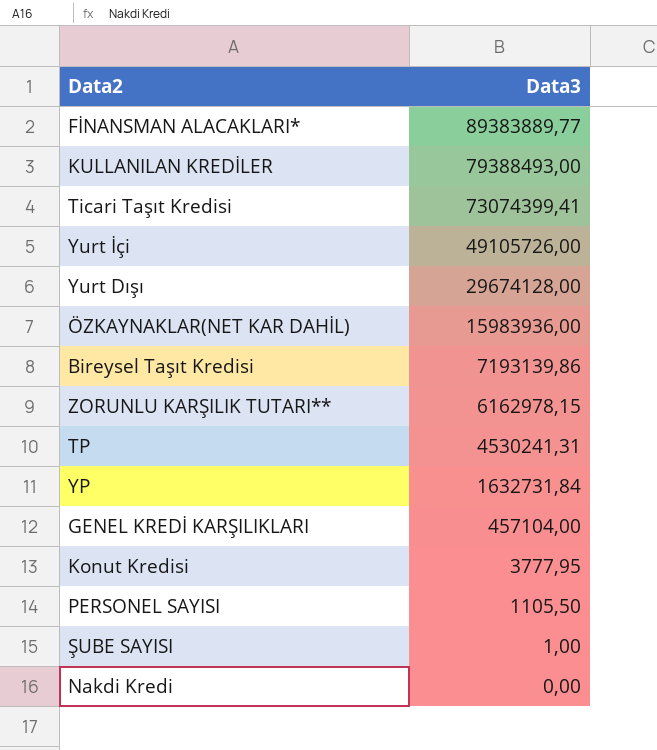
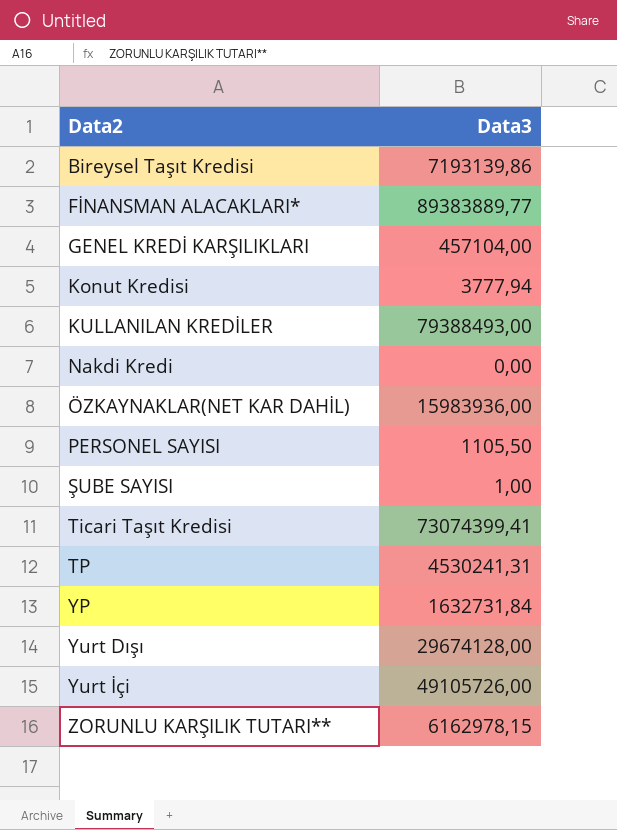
row order: Data3 descending -> Data2 ascending
Konut Kredisi | Data3: 3777,95 -> 3777,94

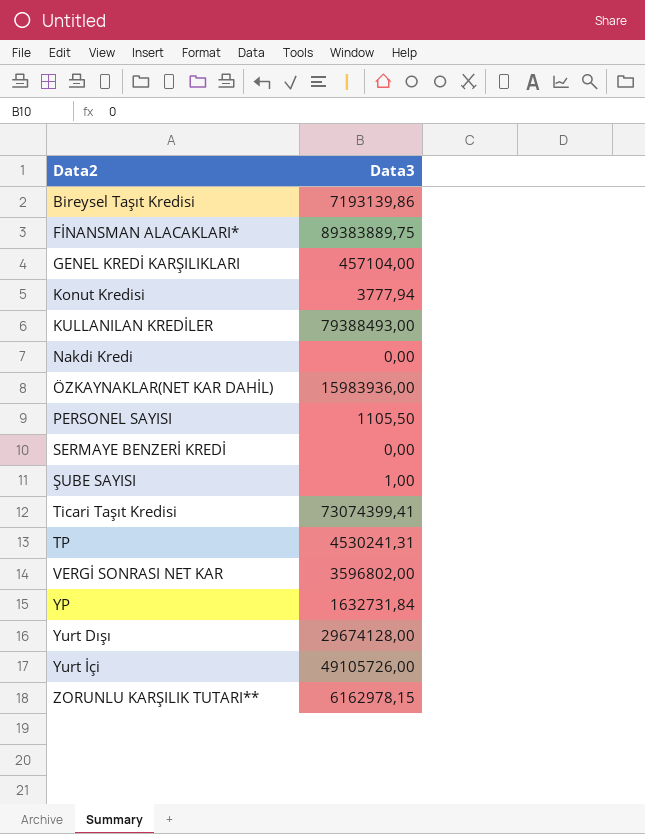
FİNANSMAN ALACAKLARI* | Data3: 89383889,77 -> 89383889,75
row SERMAYE BENZERİ KREDİ: none -> 0,00
row VERGİ SONRASI NET KAR: none -> 3596802,00

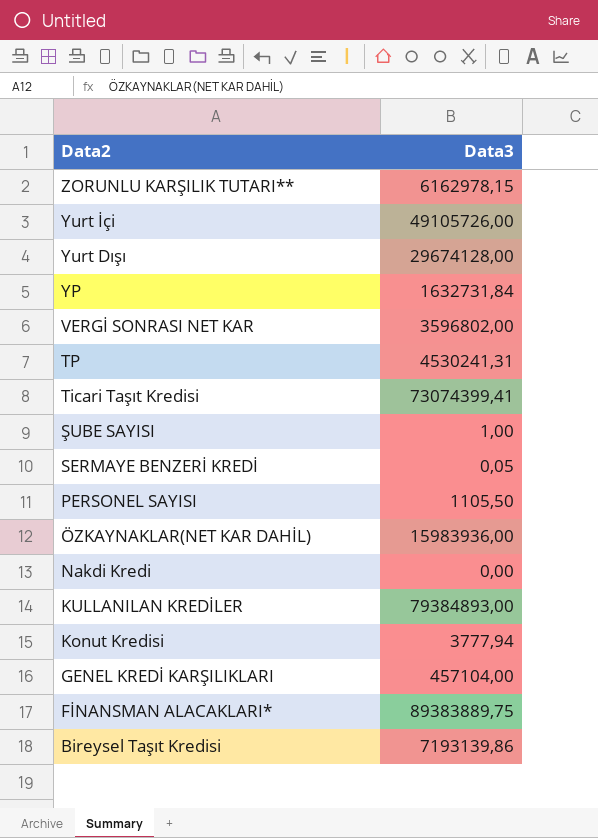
row order: Data2 ascending -> Data2 descending
SERMAYE BENZERİ KREDİ | Data3: 0,00 -> 0,05
KULLANILAN KREDİLER | Data3: 79388493,00 -> 79384893,00

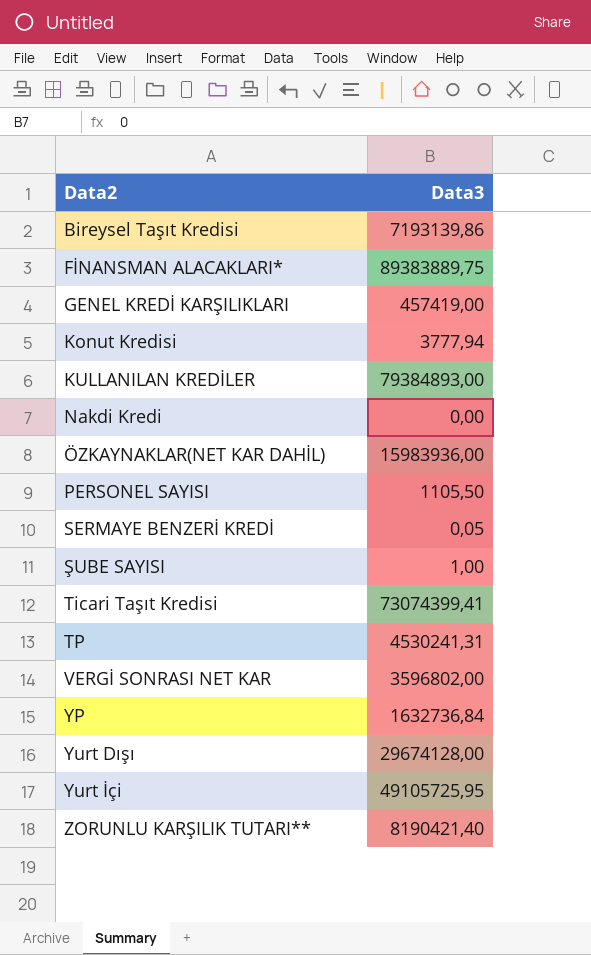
row order: Data2 descending -> Data2 ascending
GENEL KREDİ KARŞILIKLARI | Data3: 457104,00 -> 457419,00
YP | Data3: 1632731,84 -> 1632736,84
Yurt İçi | Data3: 49105726,00 -> 49105725,95
ZORUNLU KARŞILIK TUTARI** | Data3: 6162978,15 -> 8190421,40

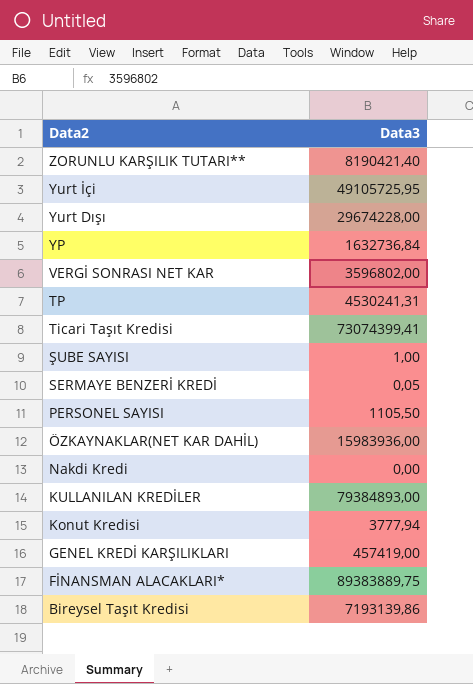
row order: Data2 ascending -> Data2 descending
Yurt Dışı | Data3: 29674128,00 -> 29674228,00

